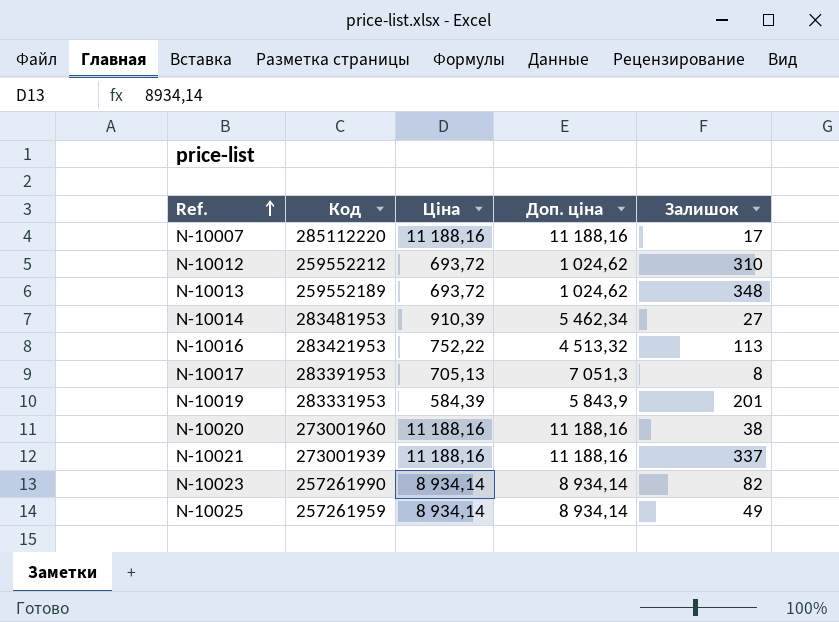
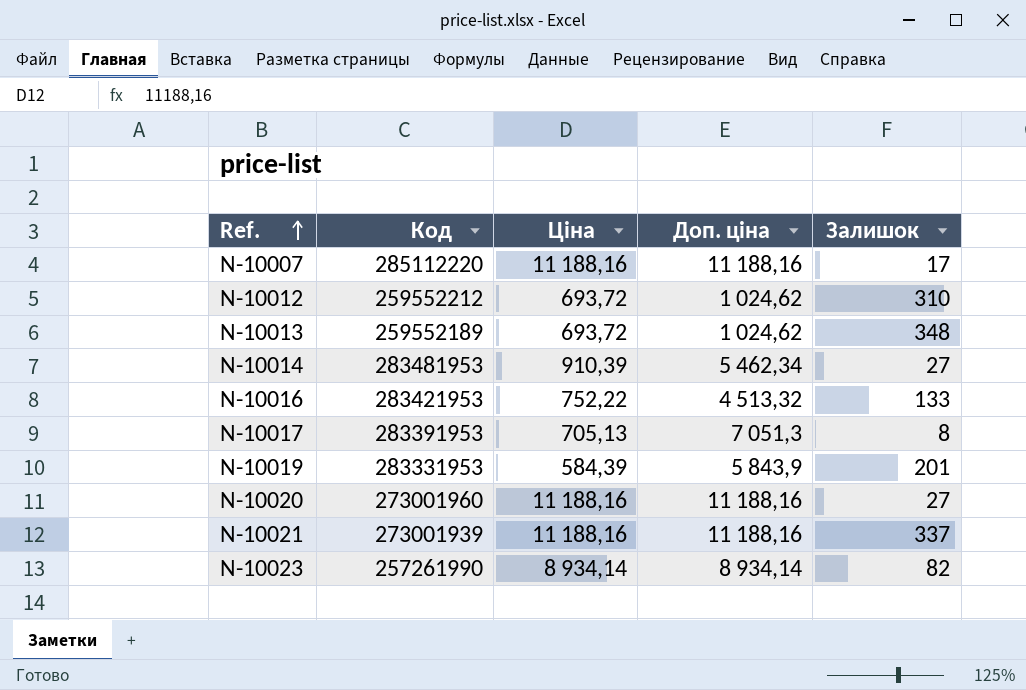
row N-10025: 257261959 | 8 934,14 | 8 934,14 | 49 -> none
N-10016 | Залишок: 113 -> 133
N-10020 | Залишок: 38 -> 27

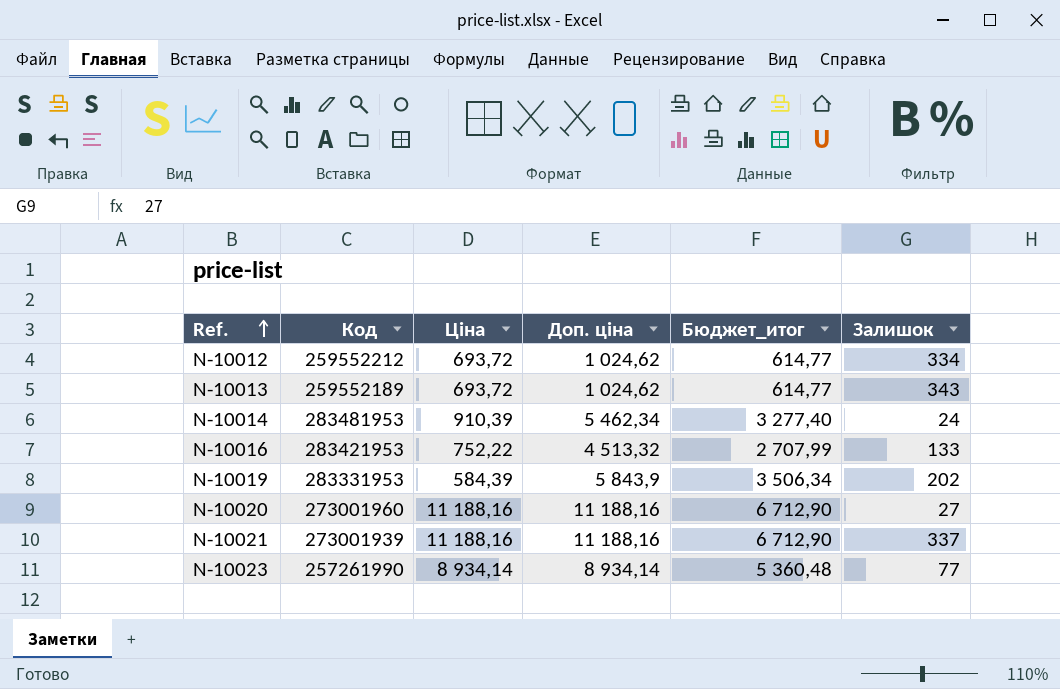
column Бюджет_итог | formula: none -> [Доп. ціна] * 0,6
row N-10007: 285112220 | 11 188,16 | 11 188,16 | 17 -> none
row N-10017: 283391953 | 705,13 | 7 051,3 | 8 -> none
N-10012 | Залишок: 310 -> 334
N-10013 | Залишок: 348 -> 343
N-10014 | Залишок: 27 -> 24
N-10019 | Залишок: 201 -> 202
N-10023 | Залишок: 82 -> 77

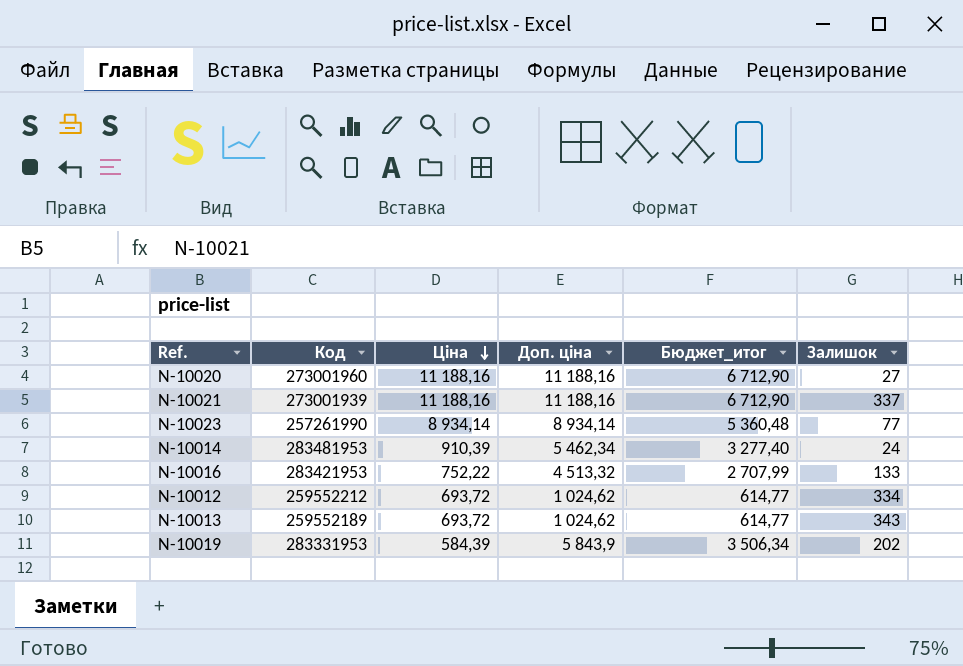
row order: Ref. ascending -> Ціна descending

